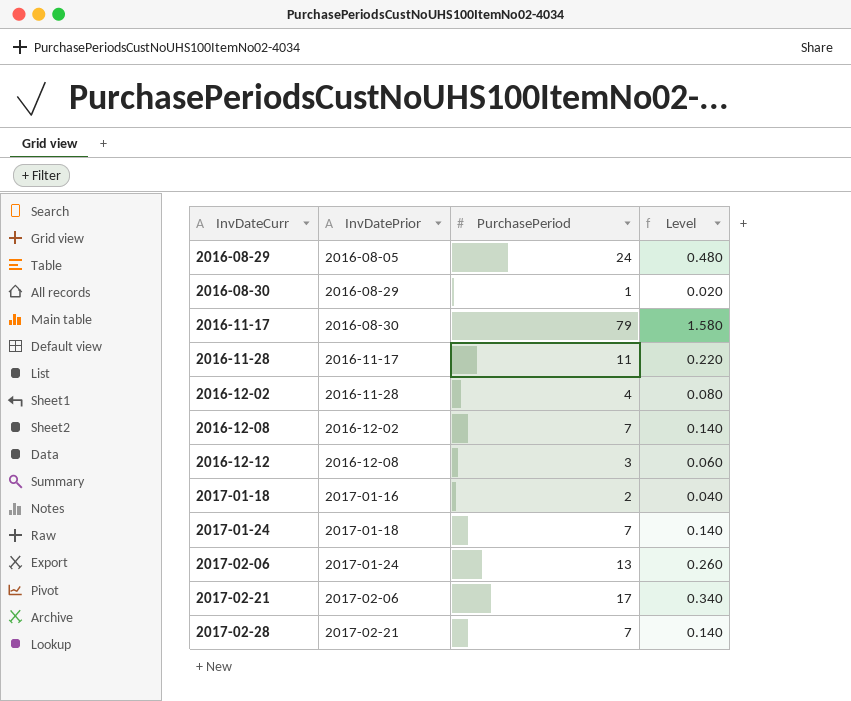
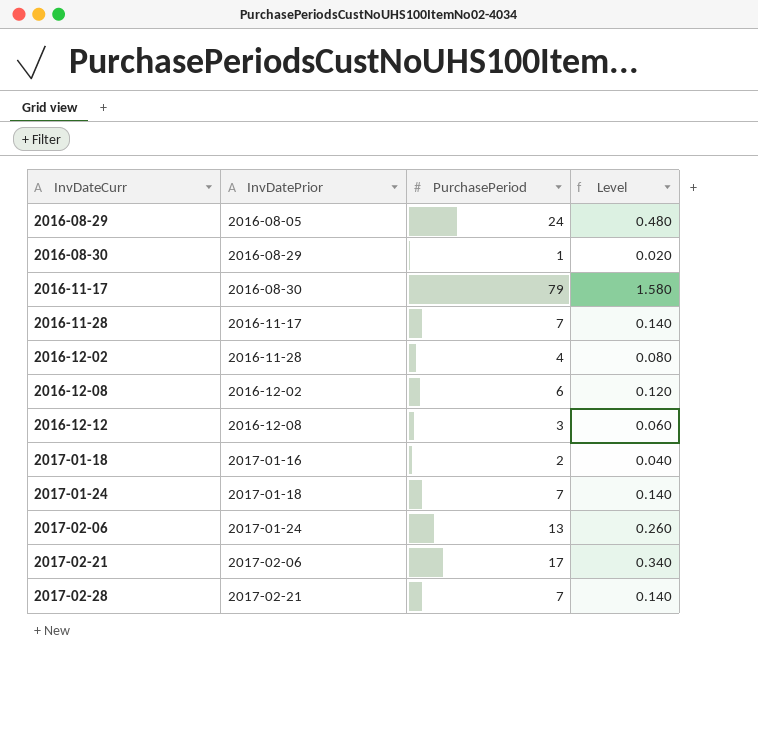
2016-11-28 | PurchasePeriod: 11 -> 7
2016-11-28 | Level: 0.220 -> 0.140
2016-12-08 | PurchasePeriod: 7 -> 6
2016-12-08 | Level: 0.140 -> 0.120

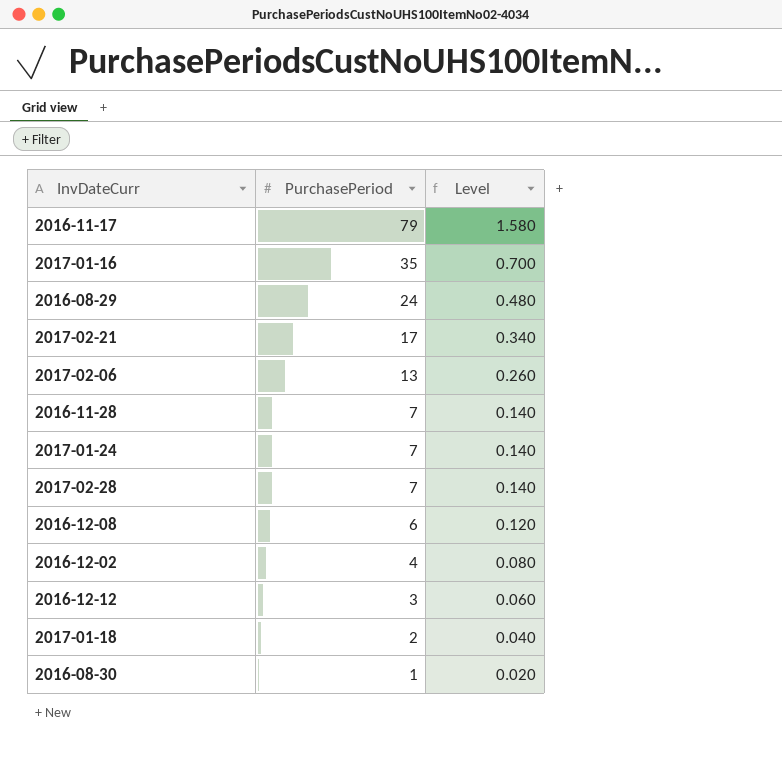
row order: InvDateCurr ascending -> PurchasePeriod descending
column InvDatePrior | position: 2 -> none
row 2017-01-16: none -> 35 | 0.700

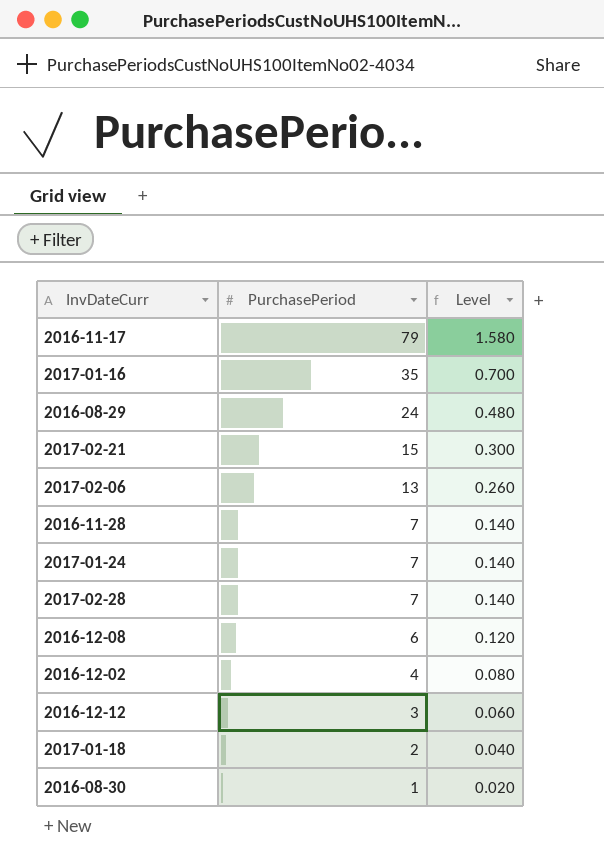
2017-02-21 | PurchasePeriod: 17 -> 15
2017-02-21 | Level: 0.340 -> 0.300

